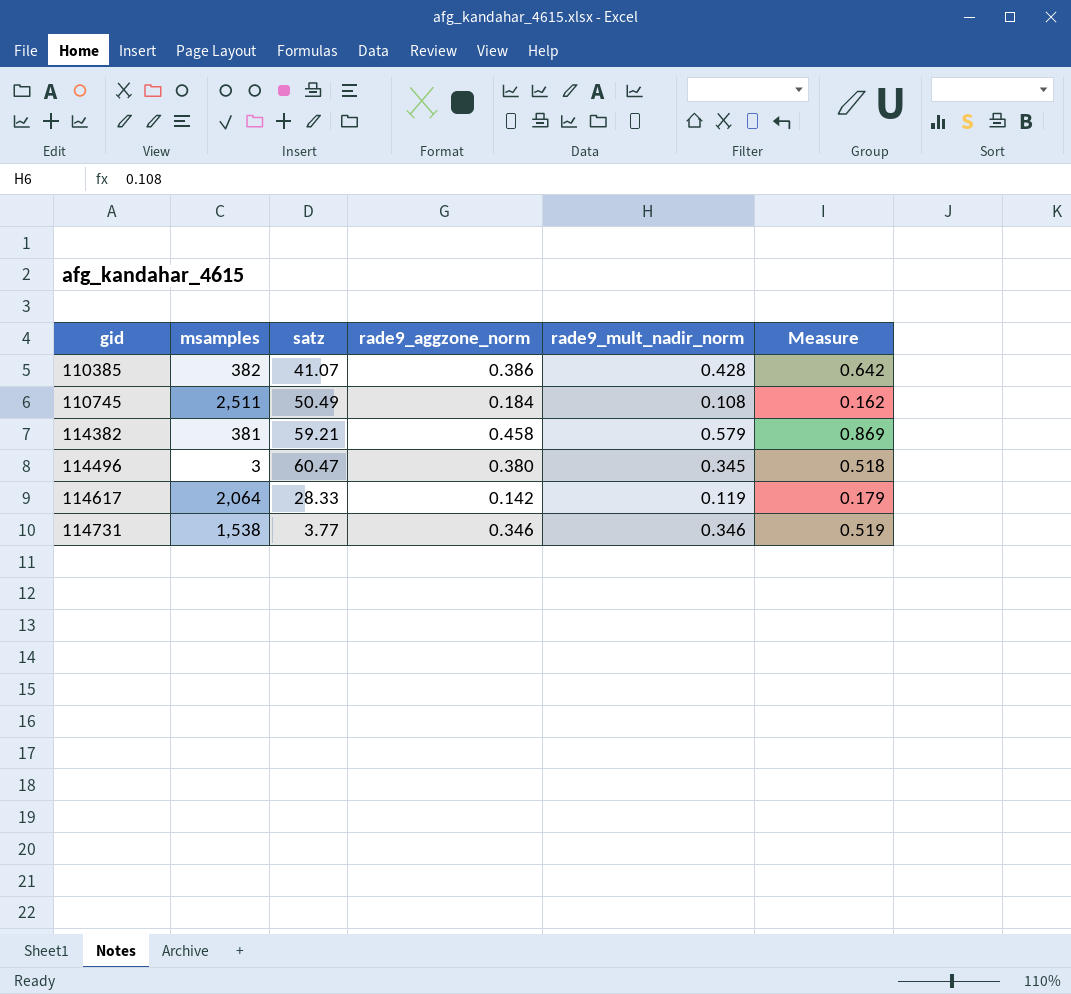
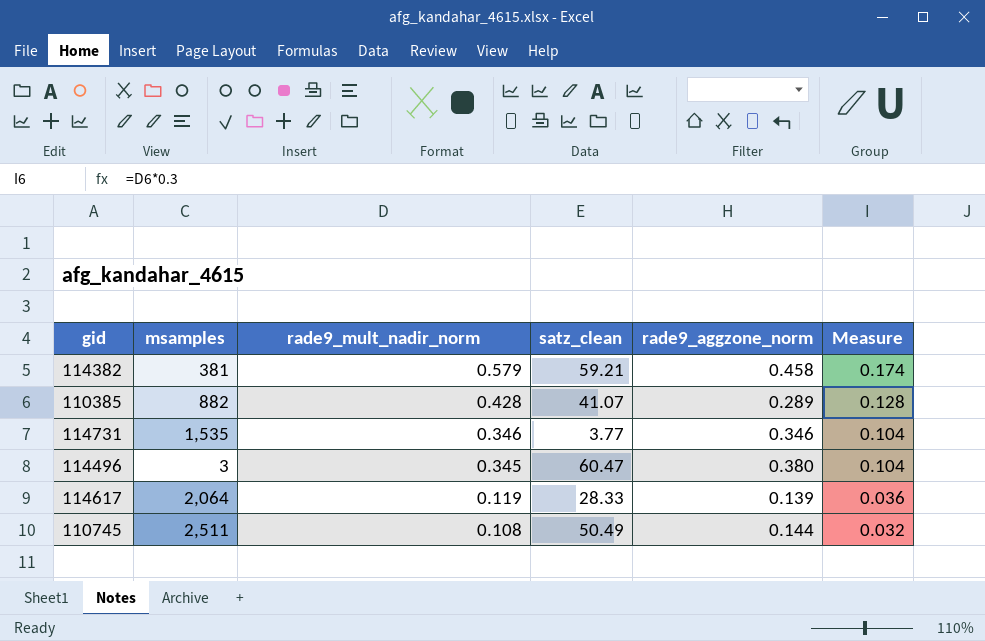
row order: gid ascending -> rade9_mult_nadir_norm descending
column rade9_mult_nadir_norm | position: 5 -> 3
column name: satz -> satz_clean
column Measure | formula: [rade9_mult_nadir_norm] * 1.5 -> [rade9_mult_nadir_norm] * 0.3
110385 | msamples: 382 -> 882
110385 | rade9_aggzone_norm: 0.386 -> 0.289
114731 | msamples: 1,538 -> 1,535
114617 | rade9_aggzone_norm: 0.142 -> 0.139
110745 | rade9_aggzone_norm: 0.184 -> 0.144

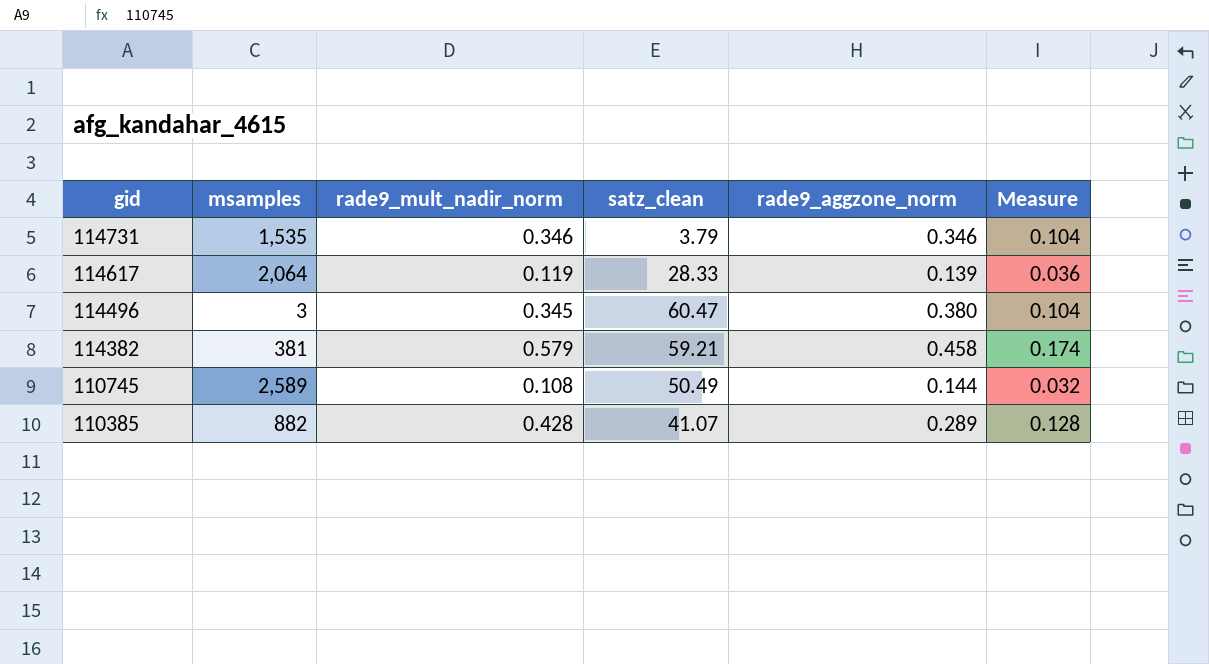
row order: rade9_mult_nadir_norm descending -> gid descending
114731 | satz_clean: 3.77 -> 3.79
110745 | msamples: 2,511 -> 2,589

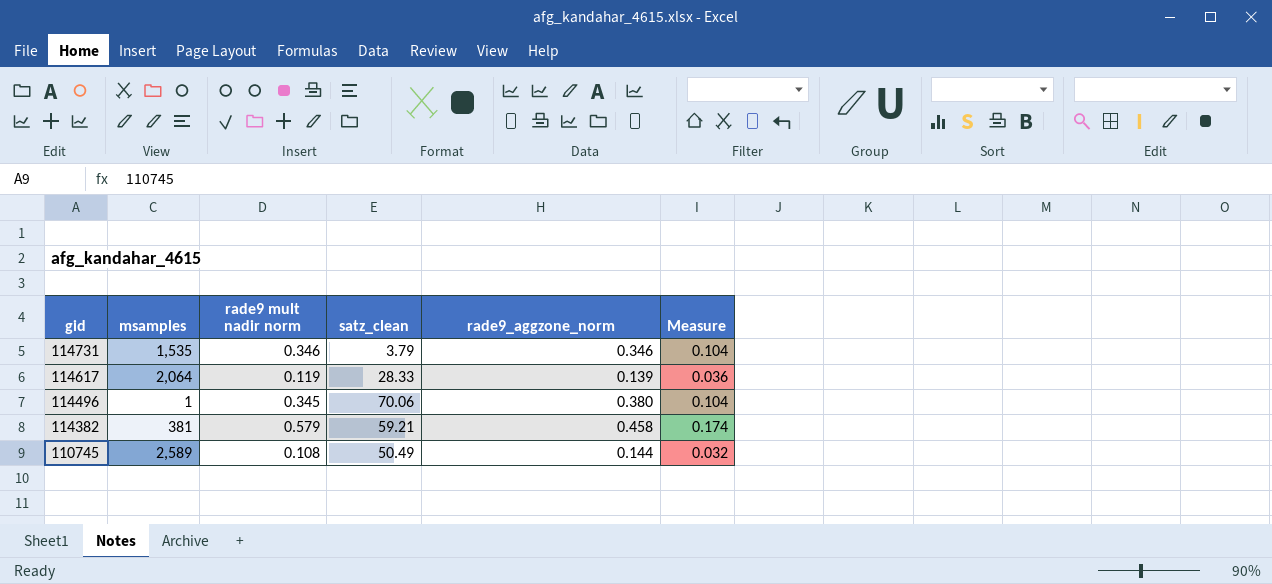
column name: rade9_mult_nadir_norm -> rade9 mult nadir norm
row 110385: 882 | 0.428 | 41.07 | 0.289 | 0.128 -> none
114496 | msamples: 3 -> 1
114496 | satz_clean: 60.47 -> 70.06

